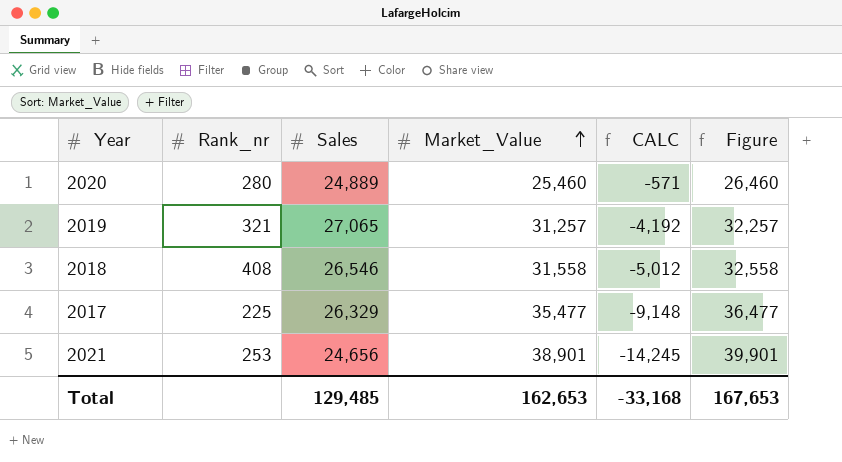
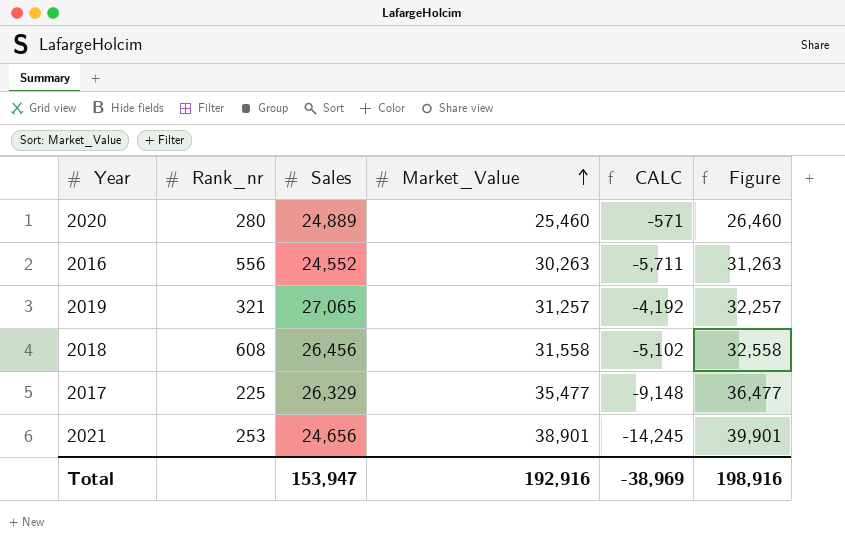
row 2016: none -> 556 | 24,552 | 30,263 | -5,711 | 31,263
2018 | Rank_nr: 408 -> 608
2018 | Sales: 26,546 -> 26,456
2018 | CALC: -5,012 -> -5,102
Total | Sales: 129,485 -> 153,947
Total | Market_Value: 162,653 -> 192,916
Total | CALC: -33,168 -> -38,969
Total | Figure: 167,653 -> 198,916

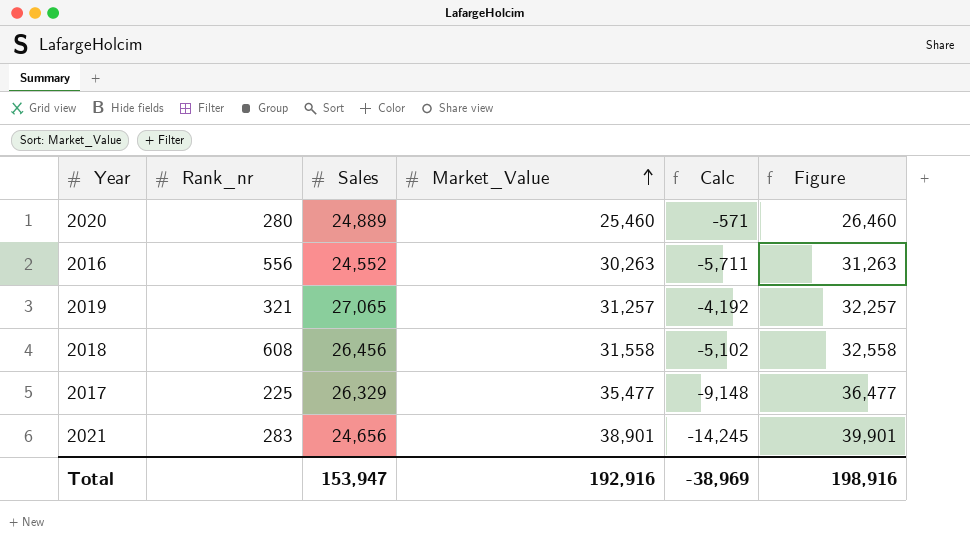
column name: CALC -> Calc
2021 | Rank_nr: 253 -> 283

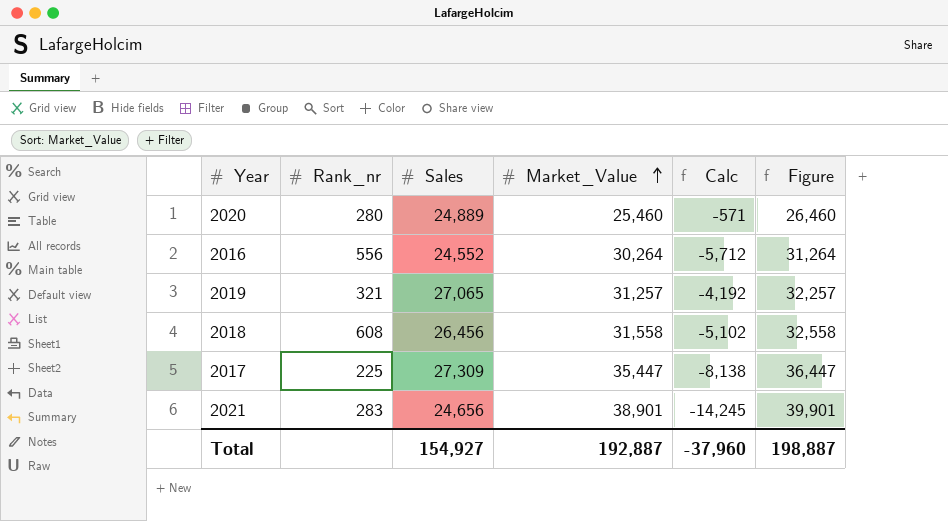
2016 | Market_Value: 30,263 -> 30,264
2016 | Calc: -5,711 -> -5,712
2016 | Figure: 31,263 -> 31,264
2017 | Sales: 26,329 -> 27,309
2017 | Market_Value: 35,477 -> 35,447
2017 | Calc: -9,148 -> -8,138
2017 | Figure: 36,477 -> 36,447
Total | Sales: 153,947 -> 154,927
Total | Market_Value: 192,916 -> 192,887
Total | Calc: -38,969 -> -37,960
Total | Figure: 198,916 -> 198,887

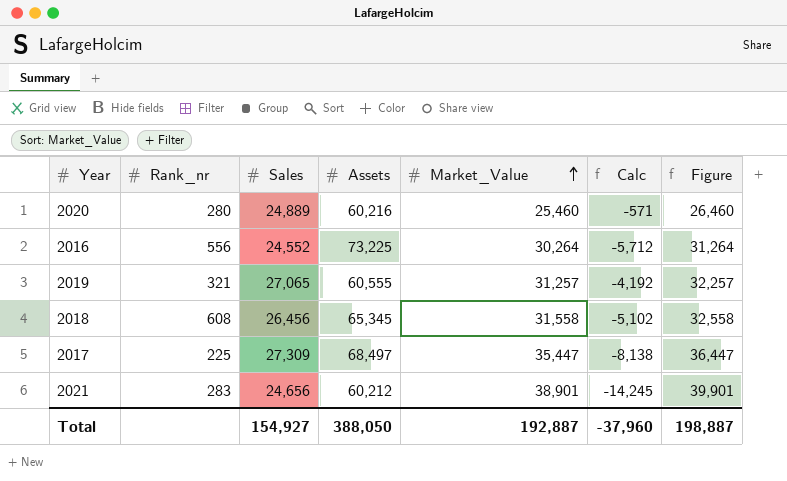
column Assets | position: none -> 4

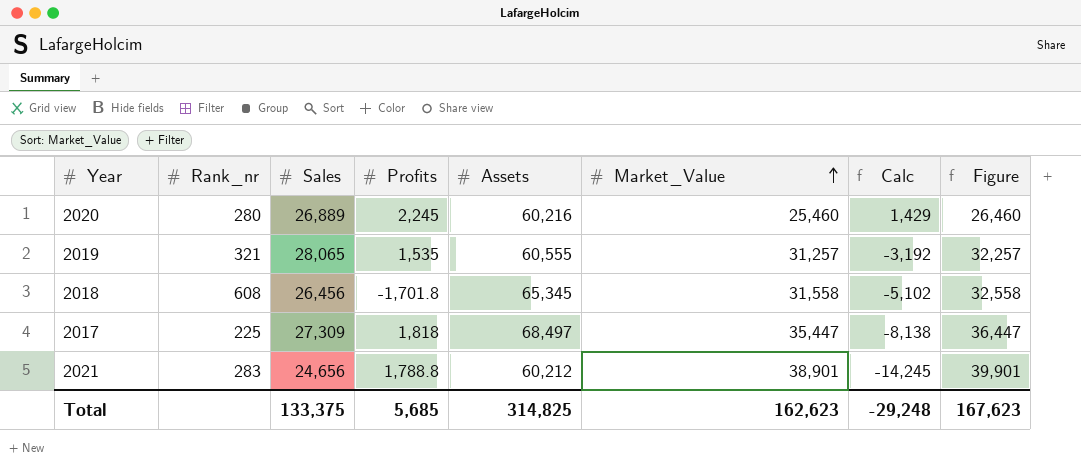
column Profits | position: none -> 4
row 2016: 556 | 24,552 | 73,225 | 30,264 | -5,712 | 31,264 -> none
2020 | Sales: 24,889 -> 26,889
2020 | Calc: -571 -> 1,429
2019 | Sales: 27,065 -> 28,065
2019 | Calc: -4,192 -> -3,192
Total | Sales: 154,927 -> 133,375
Total | Assets: 388,050 -> 314,825
Total | Market_Value: 192,887 -> 162,623
Total | Calc: -37,960 -> -29,248
Total | Figure: 198,887 -> 167,623

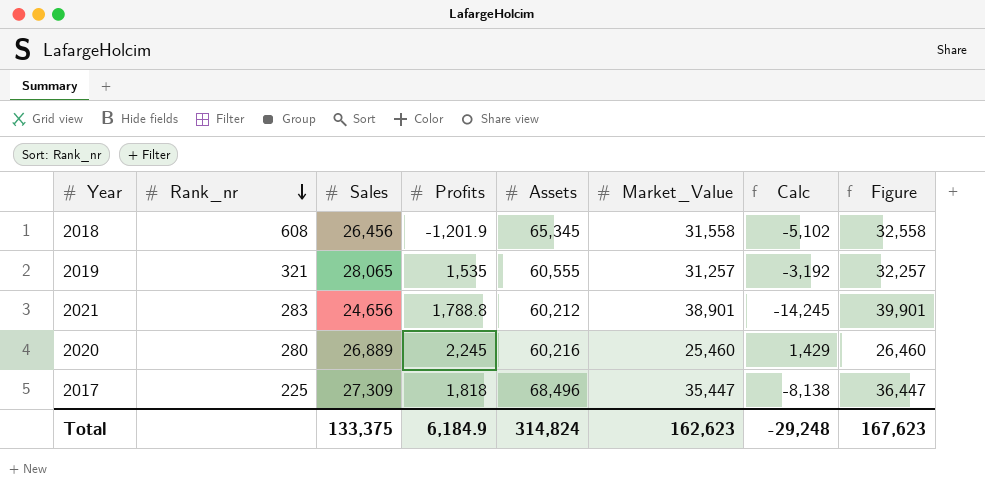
row order: Market_Value ascending -> Rank_nr descending
2018 | Profits: -1,701.8 -> -1,201.9
2017 | Assets: 68,497 -> 68,496
Total | Profits: 5,685 -> 6,184.9
Total | Assets: 314,825 -> 314,824

